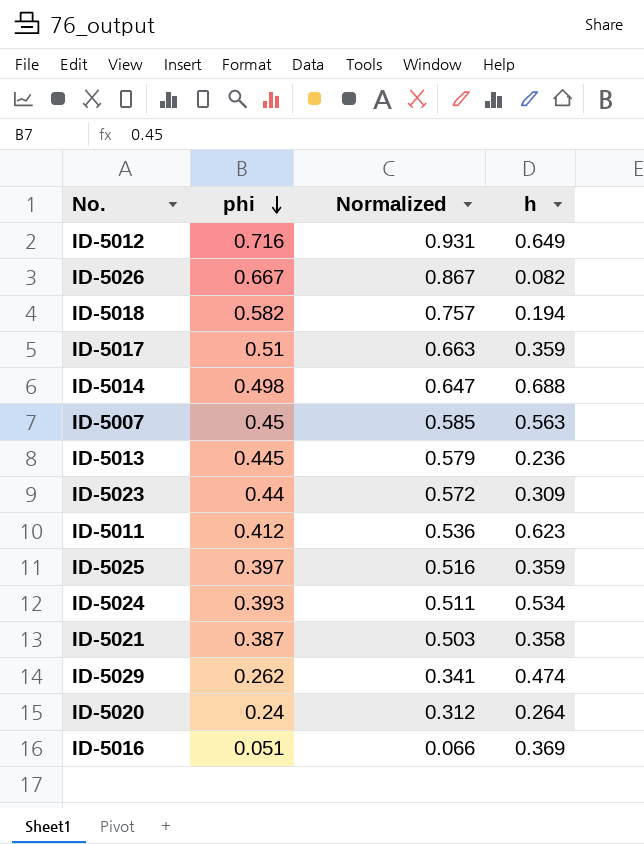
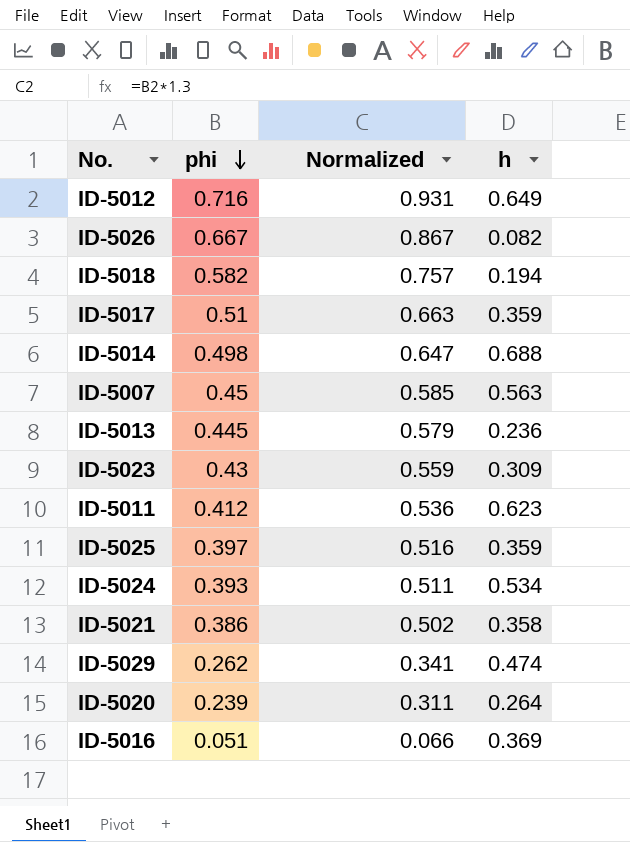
ID-5023 | phi: 0.44 -> 0.43
ID-5023 | Normalized: 0.572 -> 0.559
ID-5021 | phi: 0.387 -> 0.386
ID-5021 | Normalized: 0.503 -> 0.502
ID-5020 | phi: 0.24 -> 0.239
ID-5020 | Normalized: 0.312 -> 0.311

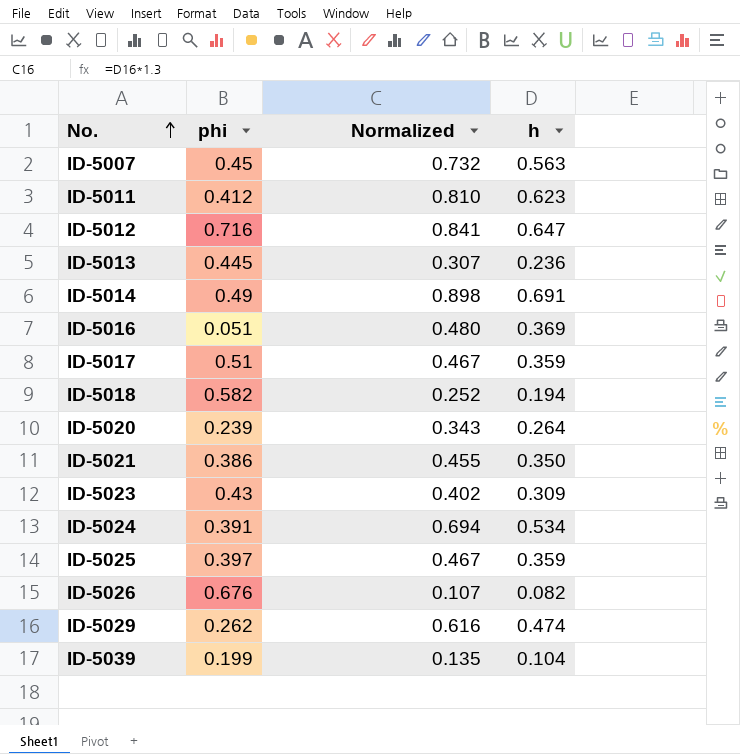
row order: phi descending -> No. ascending
column Normalized | formula: [phi] * 1.3 -> [h] * 1.3
ID-5012 | h: 0.649 -> 0.647
ID-5014 | phi: 0.498 -> 0.49
ID-5014 | h: 0.688 -> 0.691
ID-5021 | h: 0.358 -> 0.350
ID-5024 | phi: 0.393 -> 0.391
ID-5026 | phi: 0.667 -> 0.676
row ID-5039: none -> 0.199 | 0.135 | 0.104

